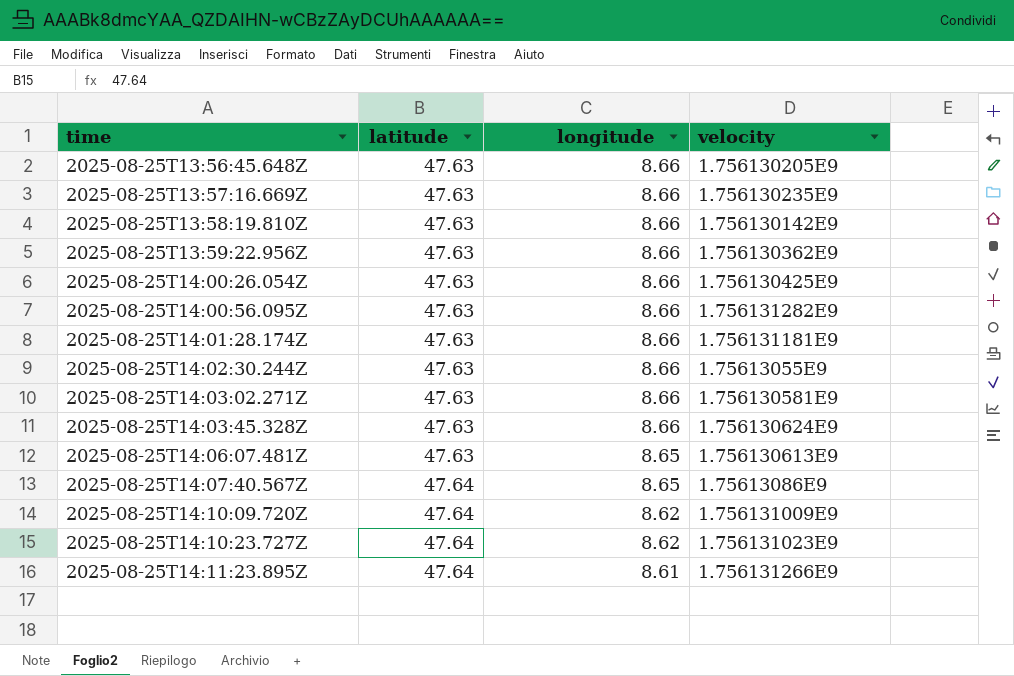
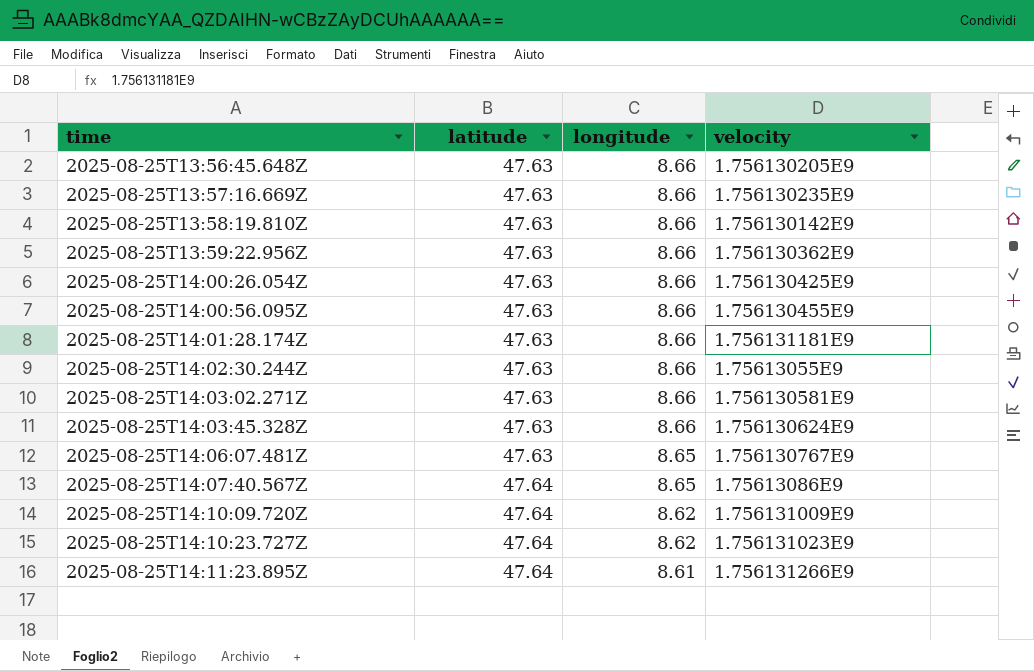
2025-08-25T14:00:56.095Z | velocity: 1.756131282E9 -> 1.756130455E9
2025-08-25T14:06:07.481Z | velocity: 1.756130613E9 -> 1.756130767E9

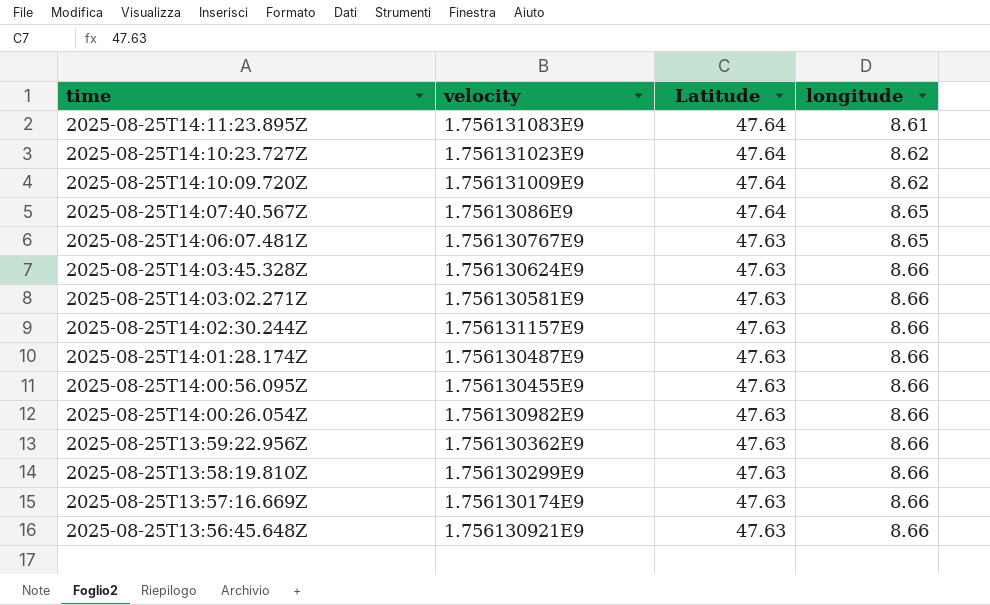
row order: time ascending -> time descending
column velocity | position: 4 -> 2
column name: latitude -> Latitude
2025-08-25T14:11:23.895Z | velocity: 1.756131266E9 -> 1.756131083E9
2025-08-25T14:02:30.244Z | velocity: 1.75613055E9 -> 1.756131157E9
2025-08-25T14:01:28.174Z | velocity: 1.756131181E9 -> 1.756130487E9
2025-08-25T14:00:26.054Z | velocity: 1.756130425E9 -> 1.756130982E9
2025-08-25T13:58:19.810Z | velocity: 1.756130142E9 -> 1.756130299E9
2025-08-25T13:57:16.669Z | velocity: 1.756130235E9 -> 1.756130174E9
2025-08-25T13:56:45.648Z | velocity: 1.756130205E9 -> 1.756130921E9

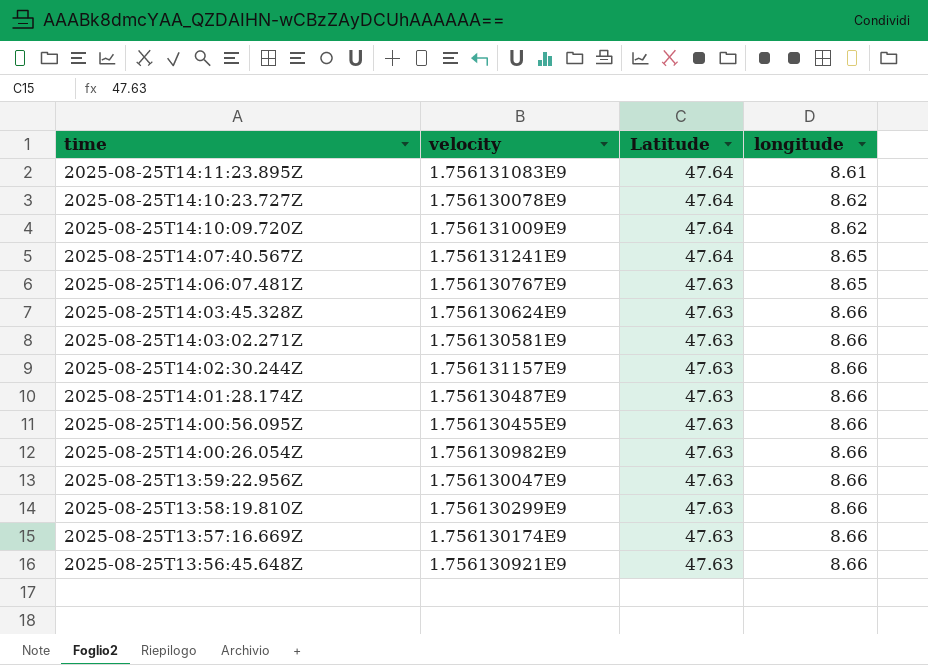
2025-08-25T14:10:23.727Z | velocity: 1.756131023E9 -> 1.756130078E9
2025-08-25T14:07:40.567Z | velocity: 1.75613086E9 -> 1.756131241E9
2025-08-25T13:59:22.956Z | velocity: 1.756130362E9 -> 1.756130047E9

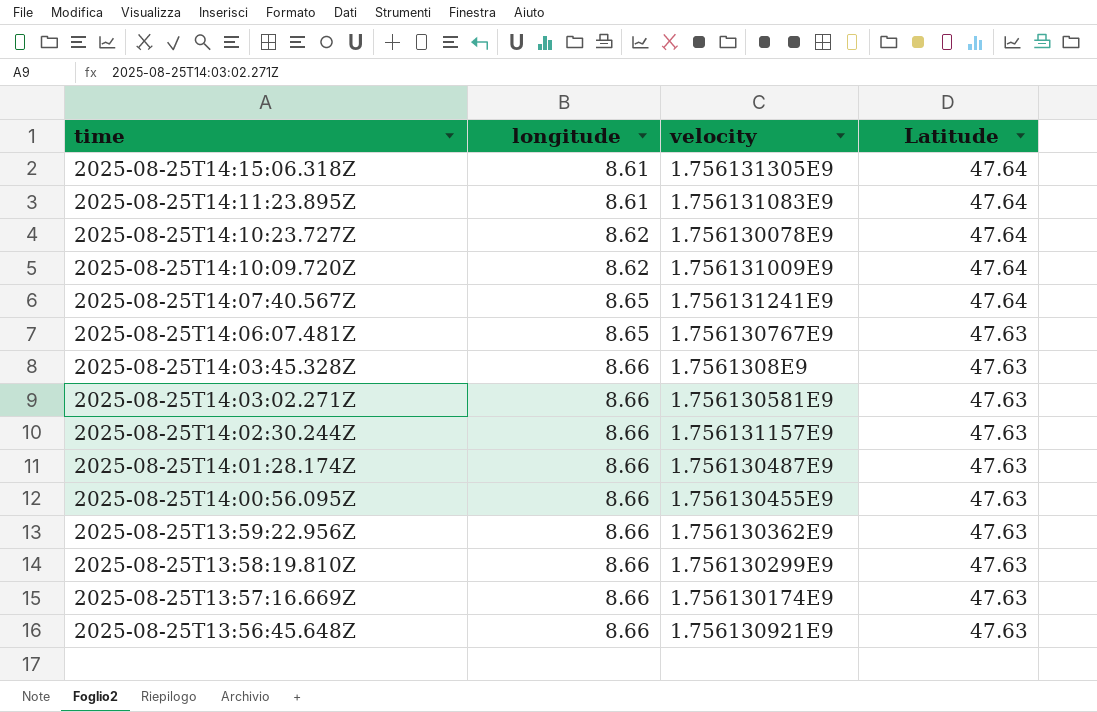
column longitude | position: 4 -> 2
row 2025-08-25T14:00:26.054Z: 1.756130982E9 | 47.63 | 8.66 -> none
row 2025-08-25T14:15:06.318Z: none -> 8.61 | 1.756131305E9 | 47.64
2025-08-25T14:03:45.328Z | velocity: 1.756130624E9 -> 1.7561308E9
2025-08-25T13:59:22.956Z | velocity: 1.756130047E9 -> 1.756130362E9

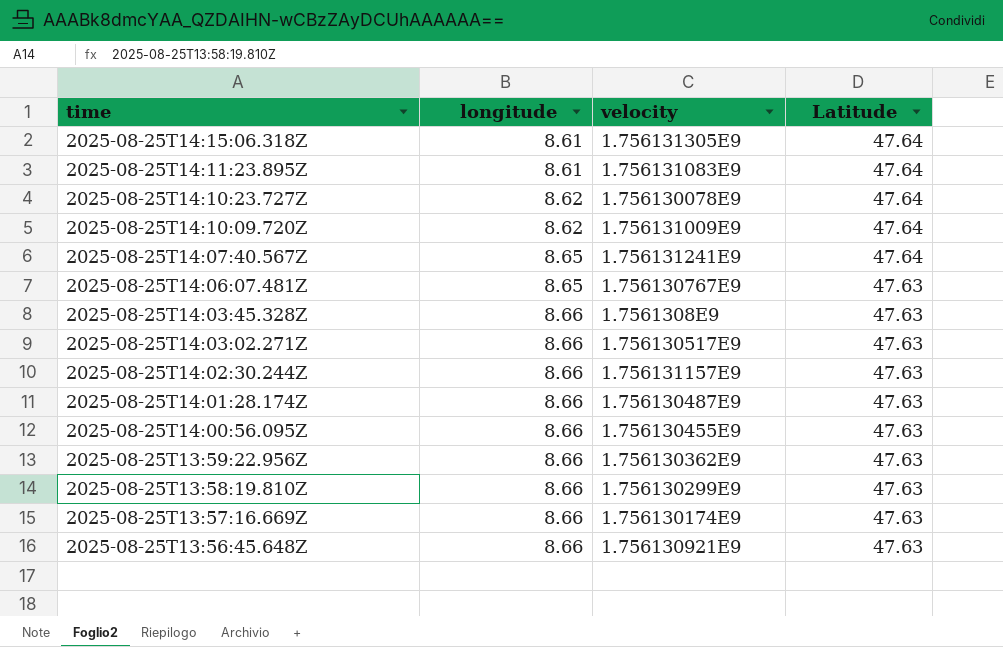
2025-08-25T14:03:02.271Z | velocity: 1.756130581E9 -> 1.756130517E9

